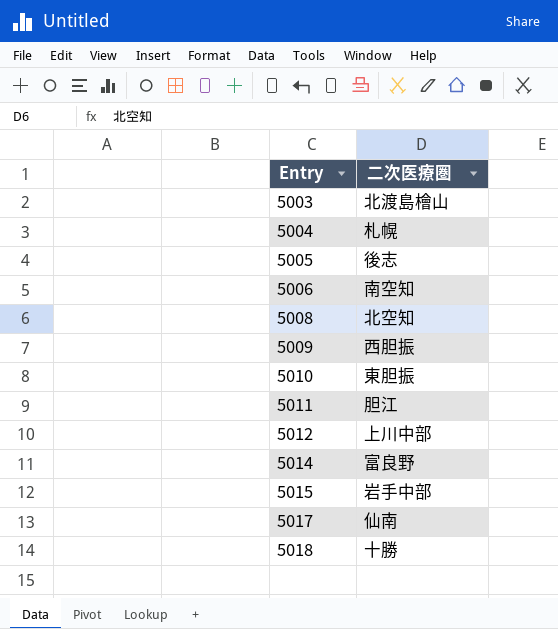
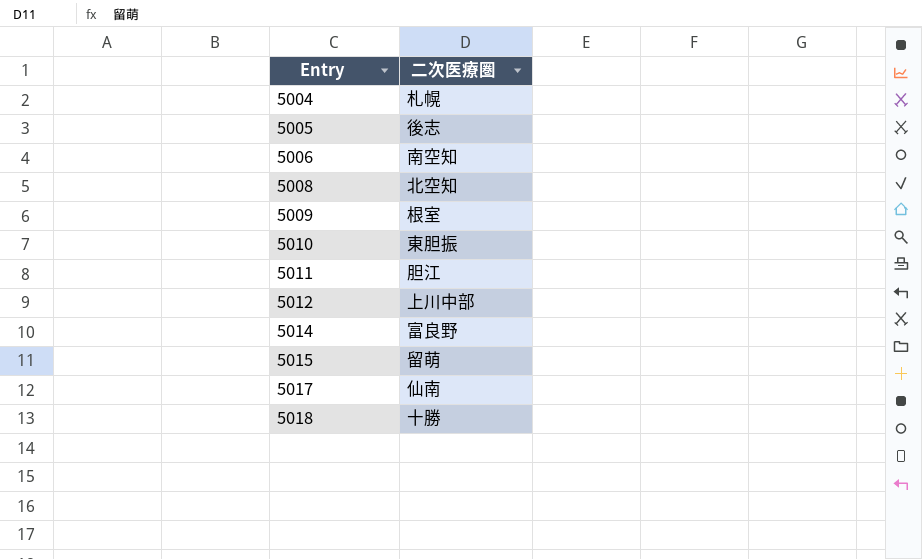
row 5003: 北渡島檜山 -> none
5009 | 二次医療圏: 西胆振 -> 根室
5015 | 二次医療圏: 岩手中部 -> 留萌

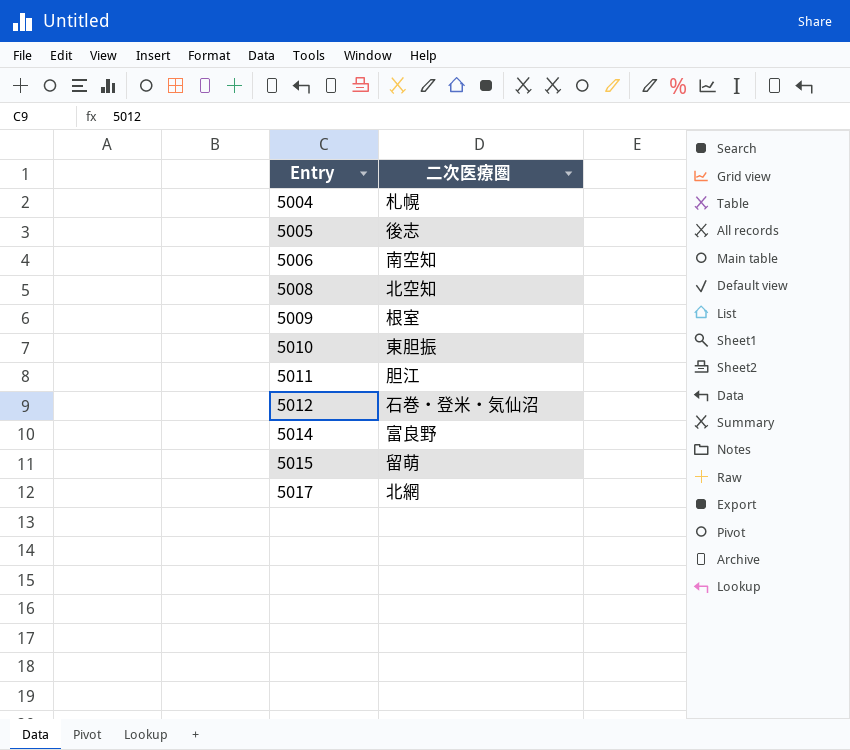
row 5018: 十勝 -> none
5012 | 二次医療圏: 上川中部 -> 石巻・登米・気仙沼
5017 | 二次医療圏: 仙南 -> 北網

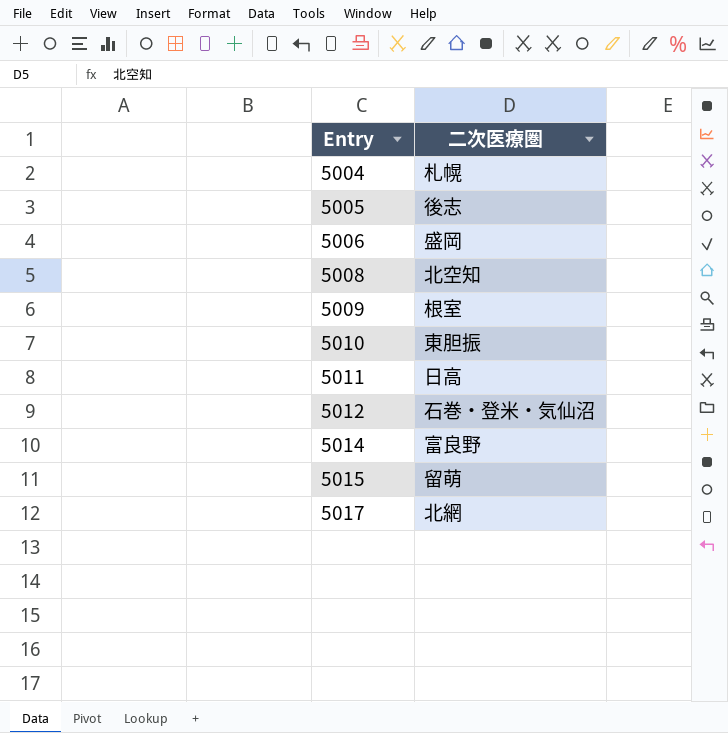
5006 | 二次医療圏: 南空知 -> 盛岡
5011 | 二次医療圏: 胆江 -> 日高

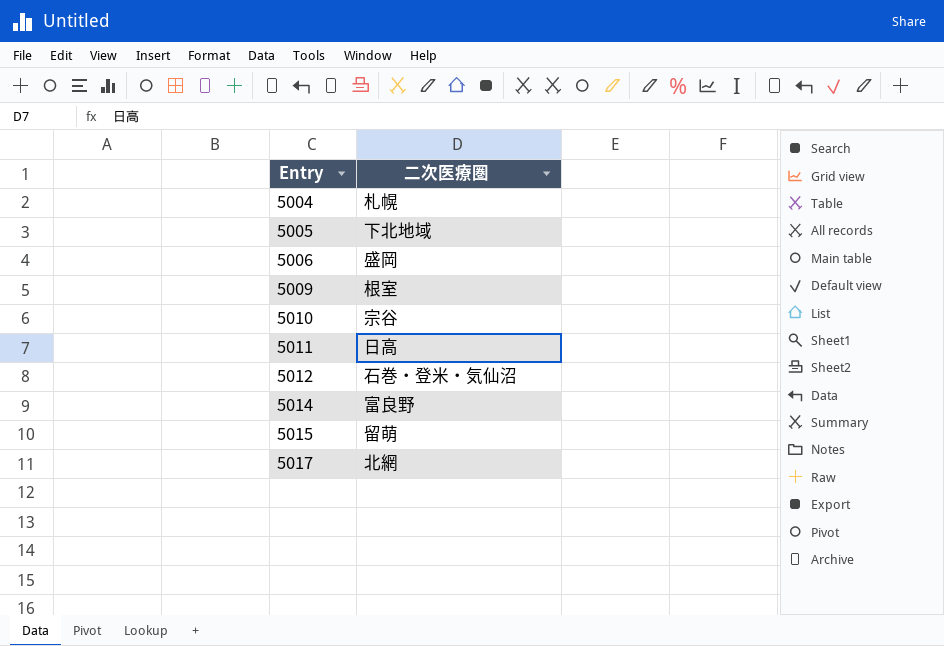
row 5008: 北空知 -> none
5005 | 二次医療圏: 後志 -> 下北地域
5010 | 二次医療圏: 東胆振 -> 宗谷

